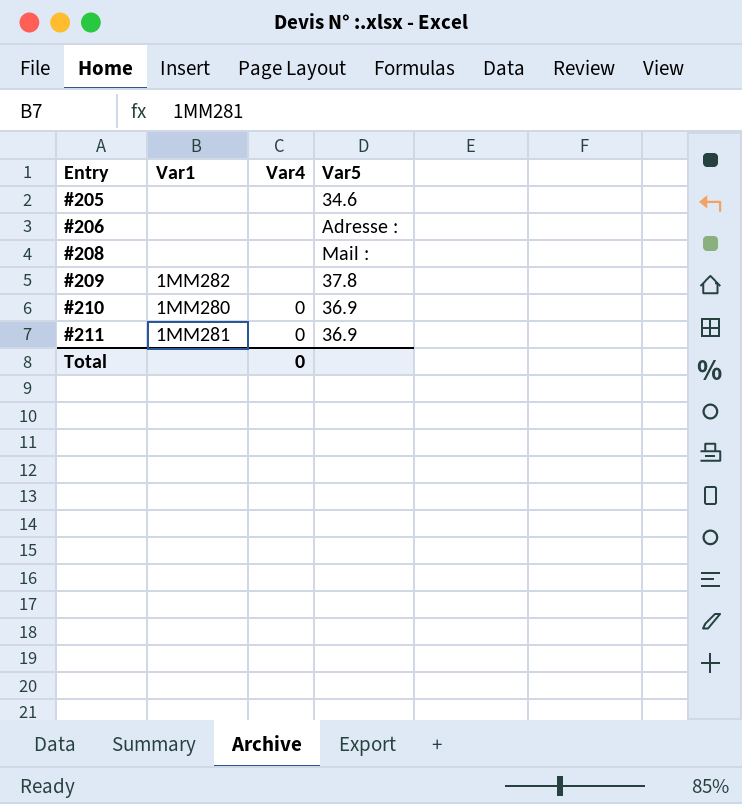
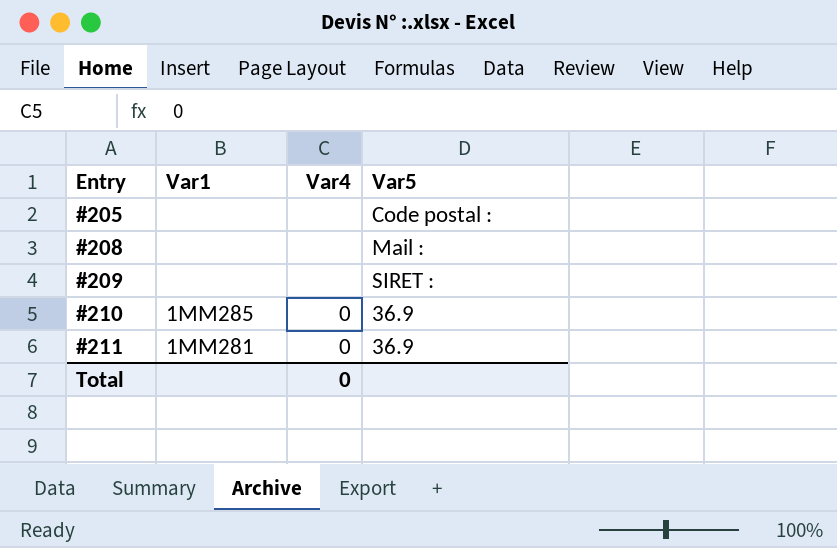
row #206: none | none | Adresse : -> none
#205 | Var5: 34.6 -> Code postal :
#209 | Var1: 1MM282 -> none
#209 | Var5: 37.8 -> SIRET :
#210 | Var1: 1MM280 -> 1MM285

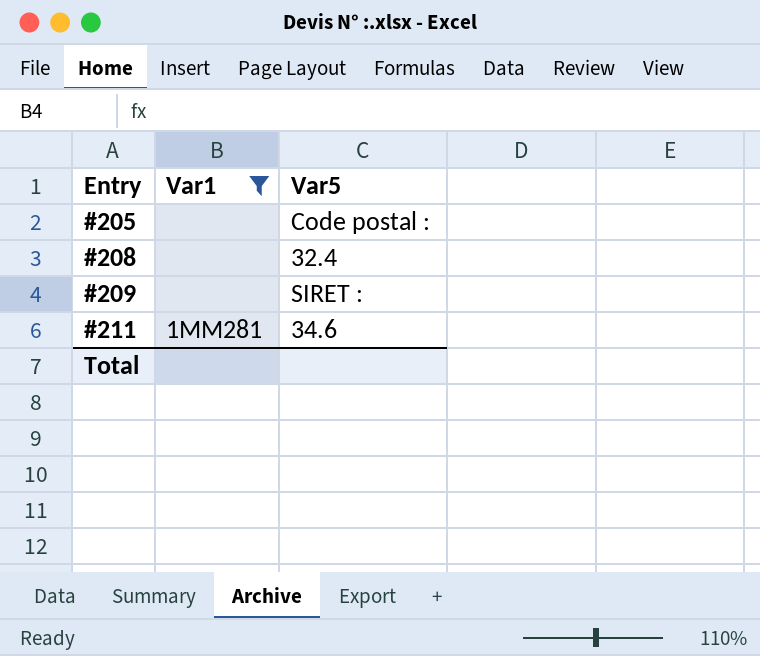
filter: none -> Var1 != 1MM285
column Var4 | position: 3 -> none
#208 | Var5: Mail : -> 32.4
#211 | Var5: 36.9 -> 34.6

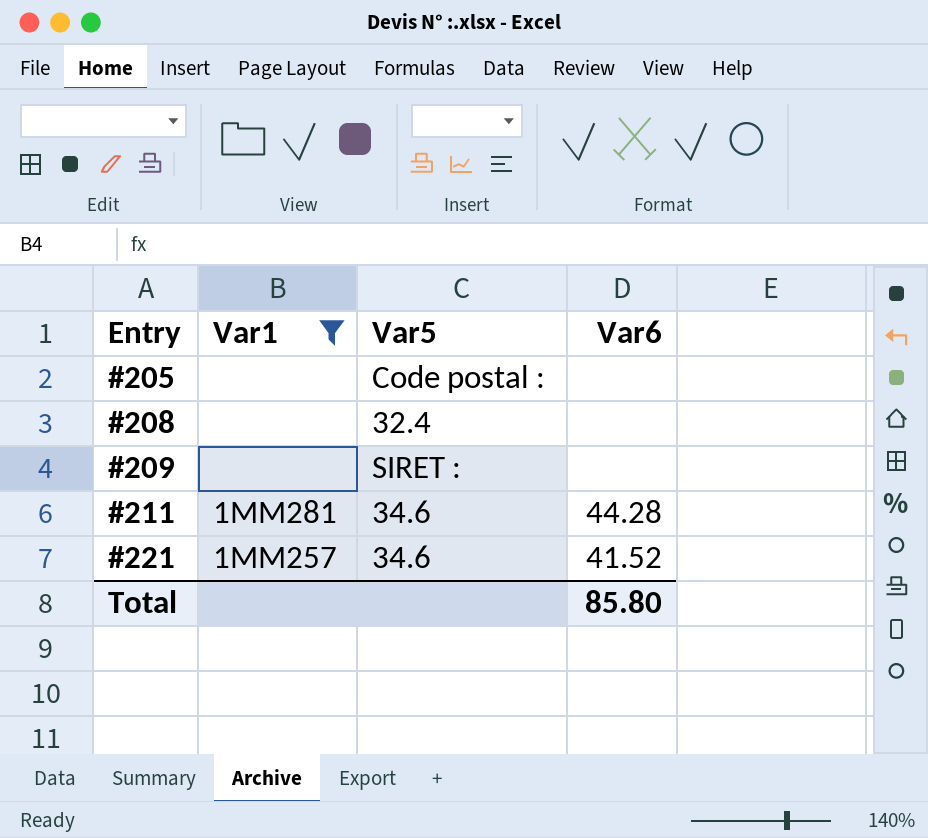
column Var6 | position: none -> 4
row #221: none -> 1MM257 | 34.6 | 41.52

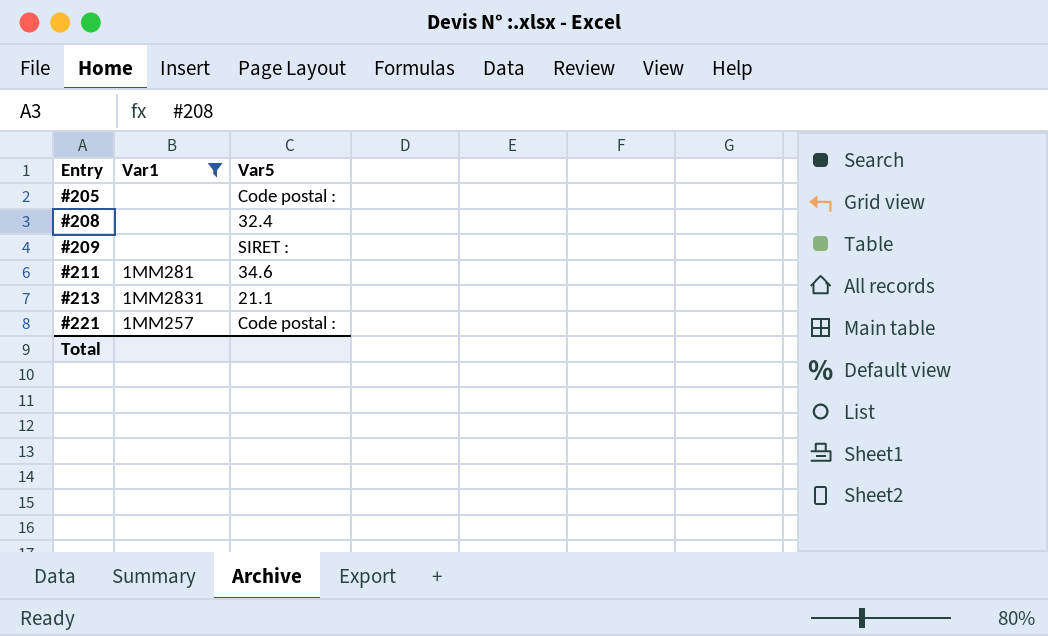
column Var6 | position: 4 -> none
row #213: none -> 1MM2831 | 21.1
#221 | Var5: 34.6 -> Code postal :

